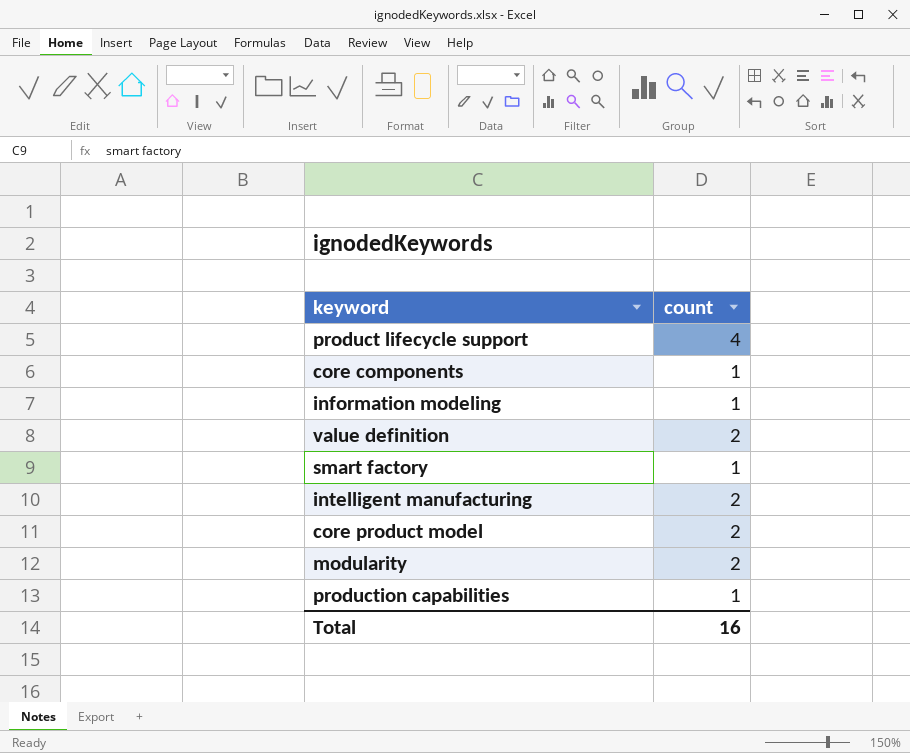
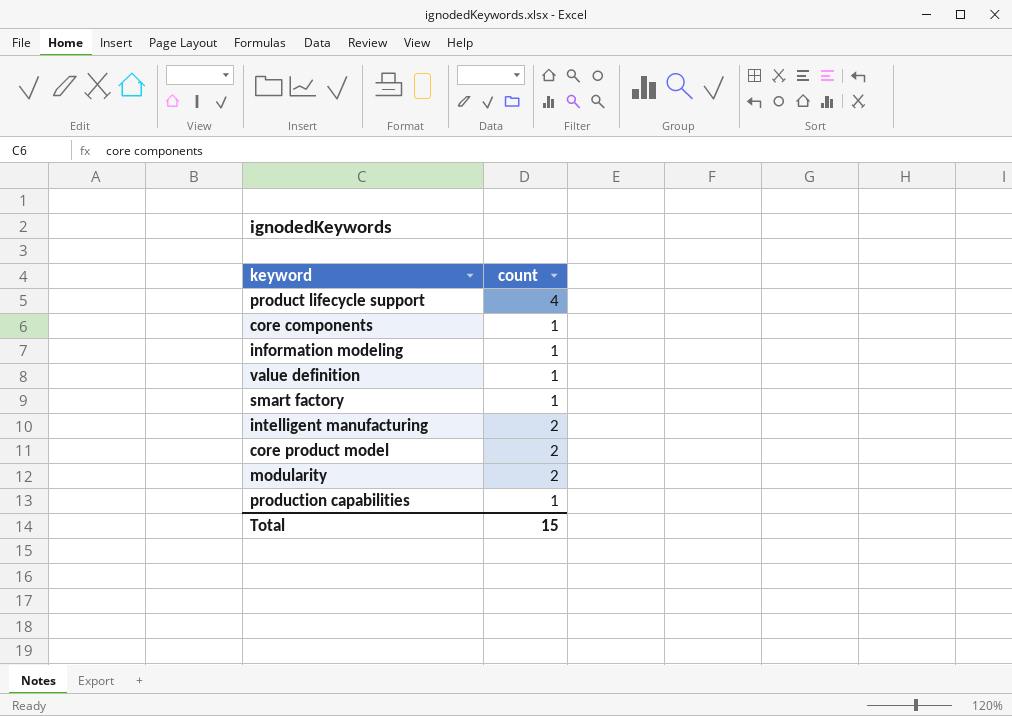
value definition | count: 2 -> 1
Total | count: 16 -> 15

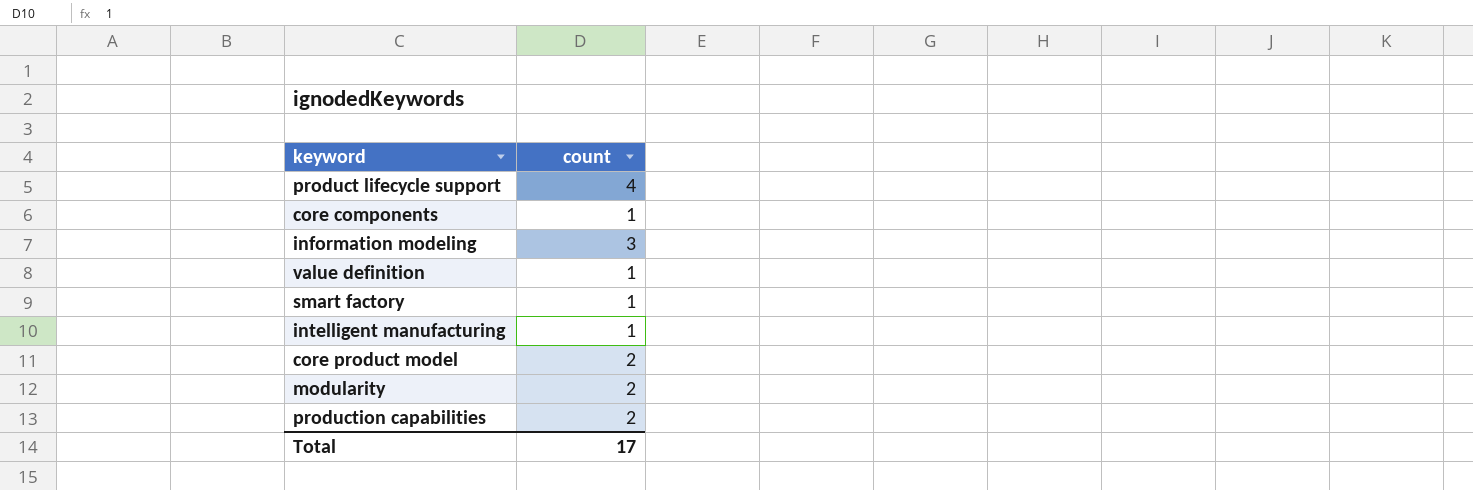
information modeling | count: 1 -> 3
intelligent manufacturing | count: 2 -> 1
production capabilities | count: 1 -> 2
Total | count: 15 -> 17

